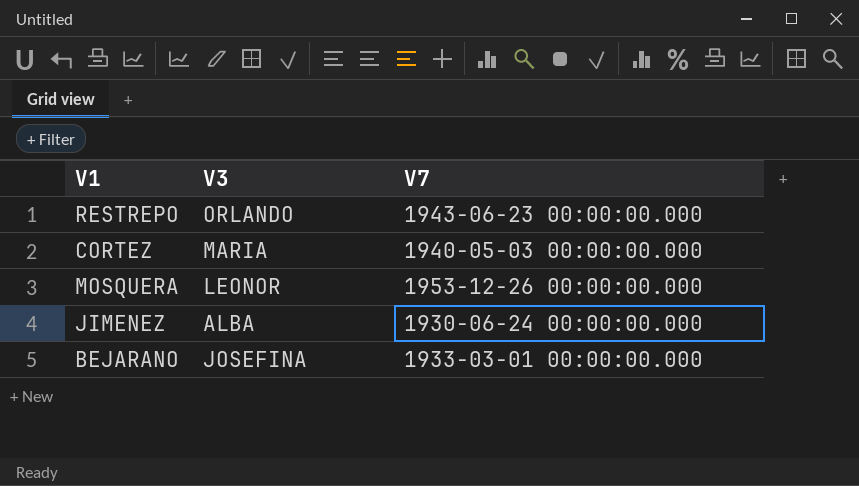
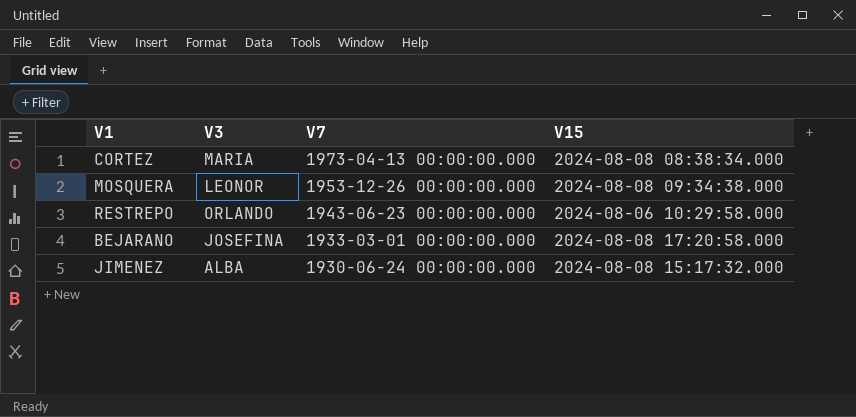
row order: none -> V7 descending
column V15 | position: none -> 4
CORTEZ | V7: 1940-05-03 00:00:00.000 -> 1973-04-13 00:00:00.000

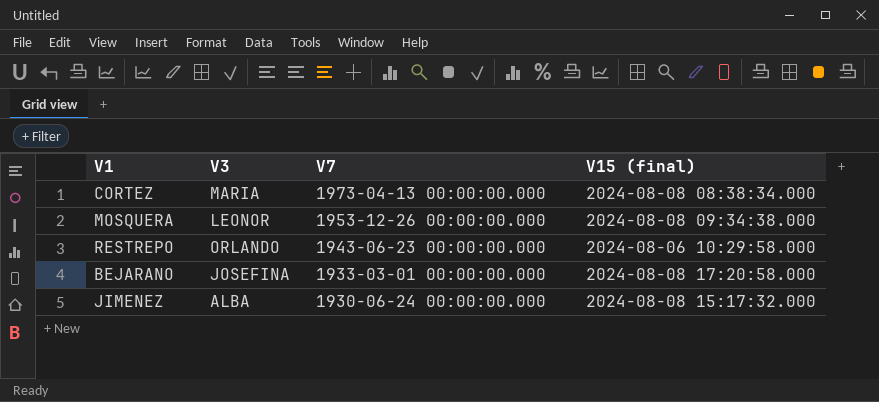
column name: V15 -> V15 (final)

